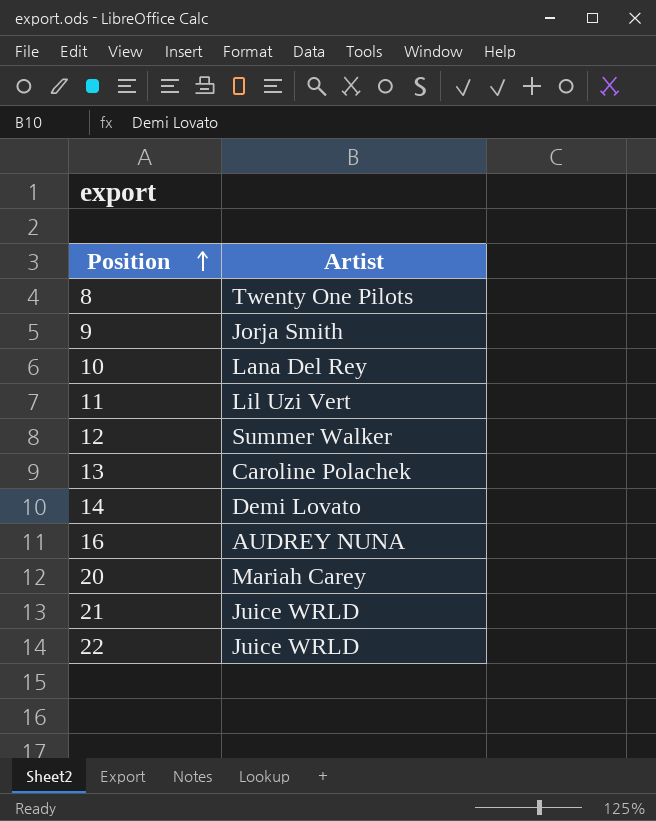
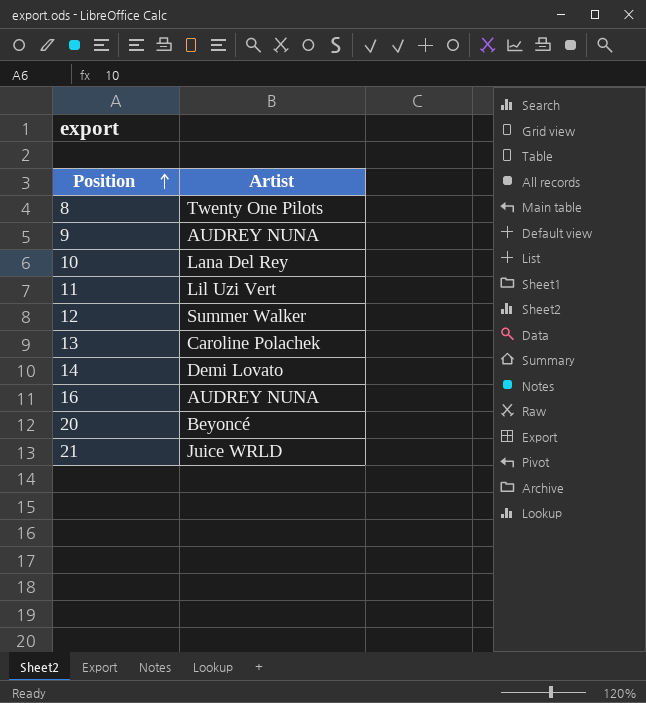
row 22: Juice WRLD -> none
9 | Artist: Jorja Smith -> AUDREY NUNA
20 | Artist: Mariah Carey -> Beyoncé

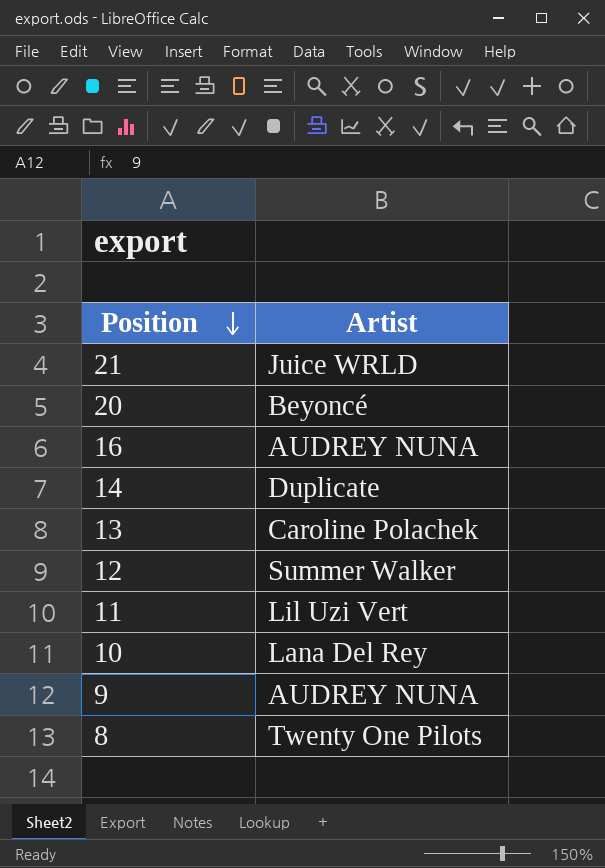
row order: Position ascending -> Position descending
14 | Artist: Demi Lovato -> Duplicate

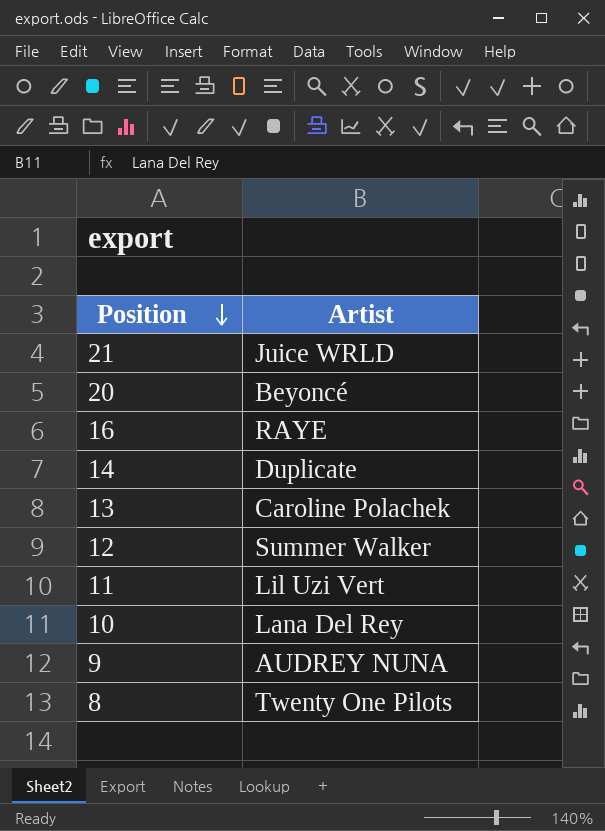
16 | Artist: AUDREY NUNA -> RAYE

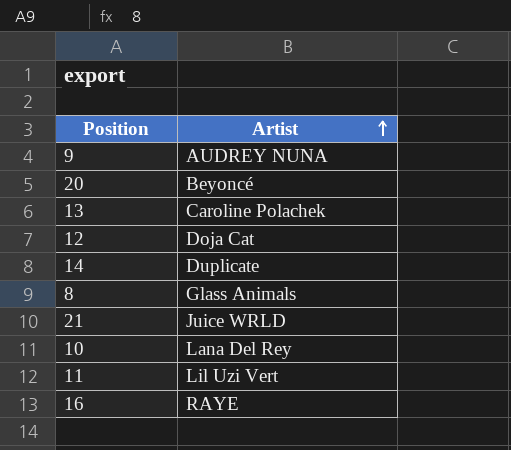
row order: Position descending -> Artist ascending
12 | Artist: Summer Walker -> Doja Cat
8 | Artist: Twenty One Pilots -> Glass Animals

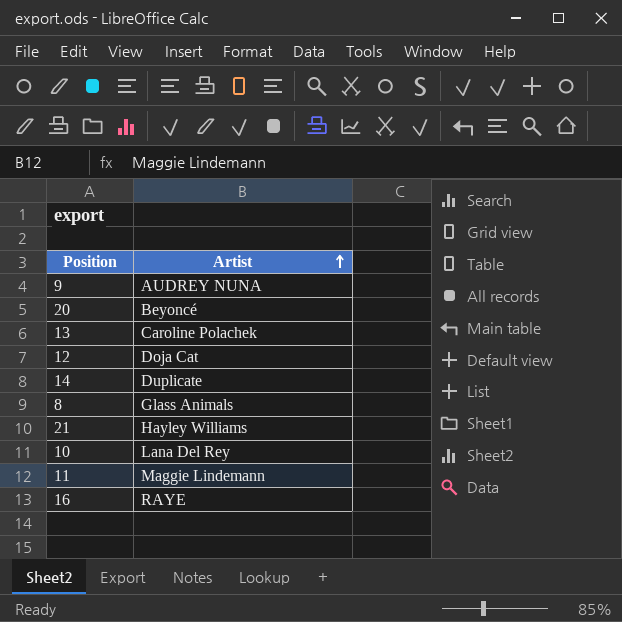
21 | Artist: Juice WRLD -> Hayley Williams
11 | Artist: Lil Uzi Vert -> Maggie Lindemann

